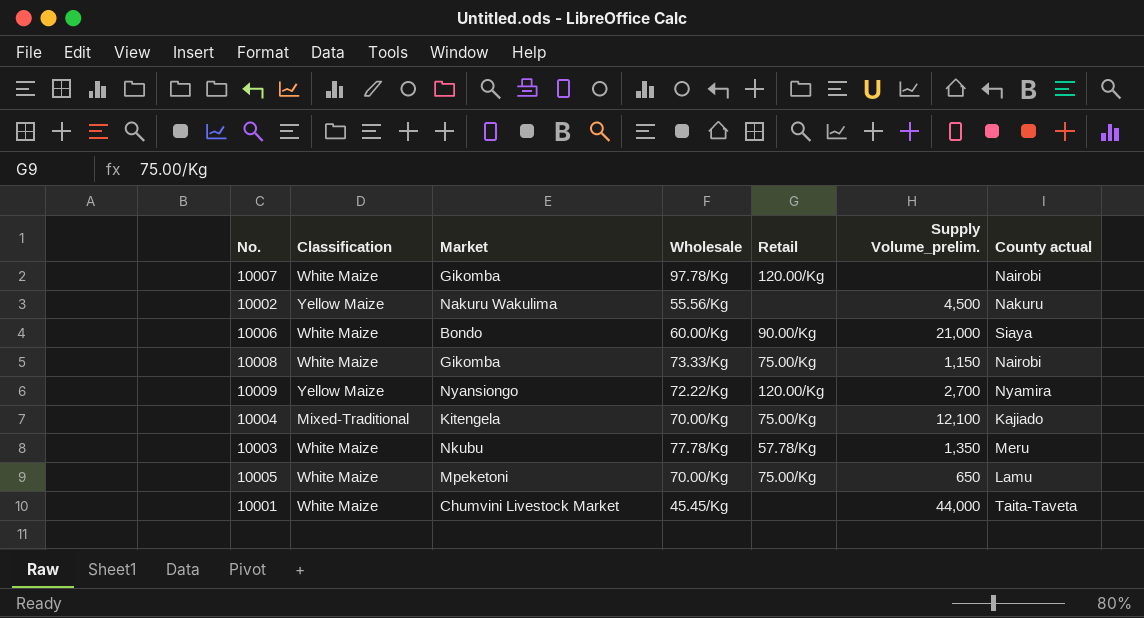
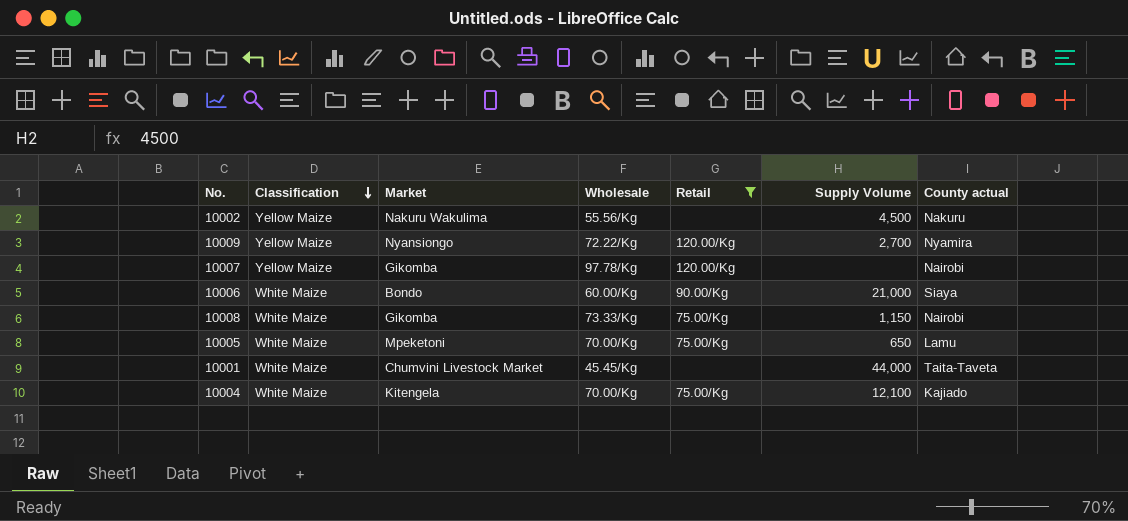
filter: none -> Retail != 57.78/Kg
row order: none -> Classification descending
column name: Supply Volume_prelim. -> Supply Volume
10007 | Classification: White Maize -> Yellow Maize
10004 | Classification: Mixed-Traditional -> White Maize

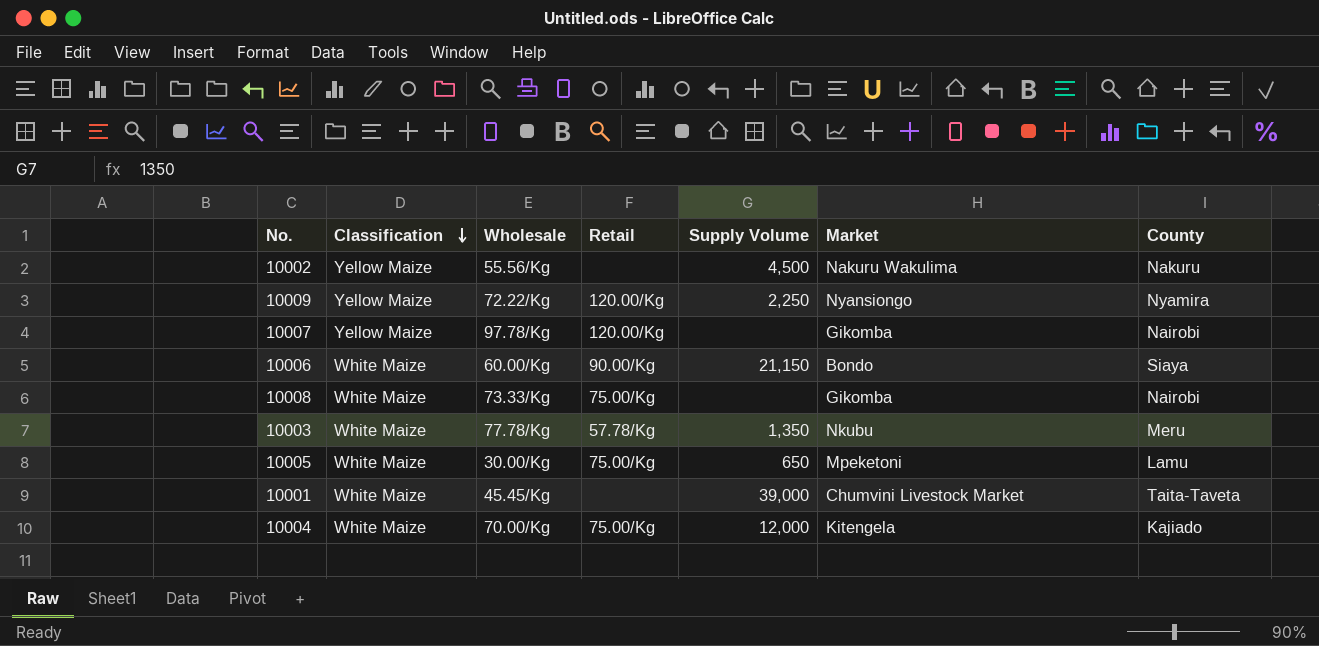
filter: Retail != 57.78/Kg -> none
column Market | position: 3 -> 6
column name: County actual -> County
10009 | Supply Volume: 2,700 -> 2,250
10006 | Supply Volume: 21,000 -> 21,150
10008 | Supply Volume: 1,150 -> none
10005 | Wholesale: 70.00/Kg -> 30.00/Kg
10001 | Supply Volume: 44,000 -> 39,000
10004 | Supply Volume: 12,100 -> 12,000

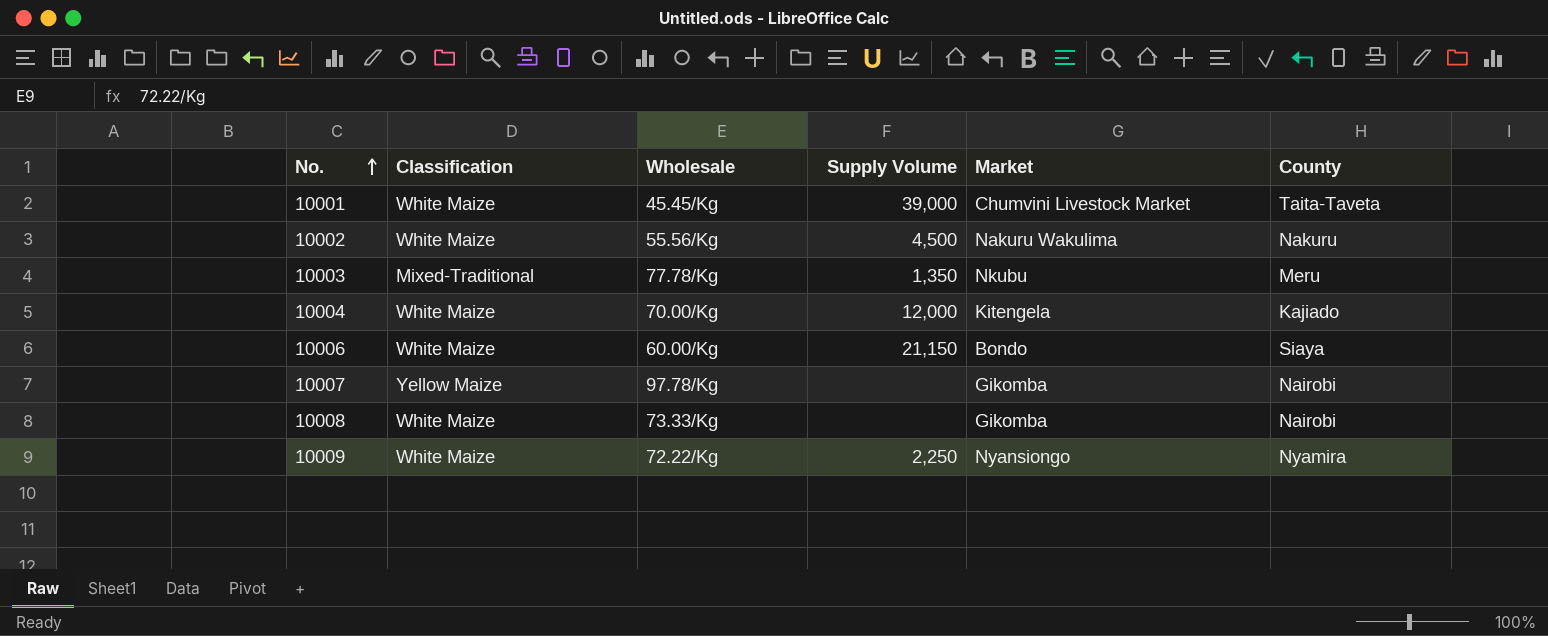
row order: Classification descending -> No. ascending
column Retail | position: 4 -> none
row 10005: White Maize | 30.00/Kg | 75.00/Kg | 650 | Mpeketoni | Lamu -> none
10002 | Classification: Yellow Maize -> White Maize
10003 | Classification: White Maize -> Mixed-Traditional
10009 | Classification: Yellow Maize -> White Maize

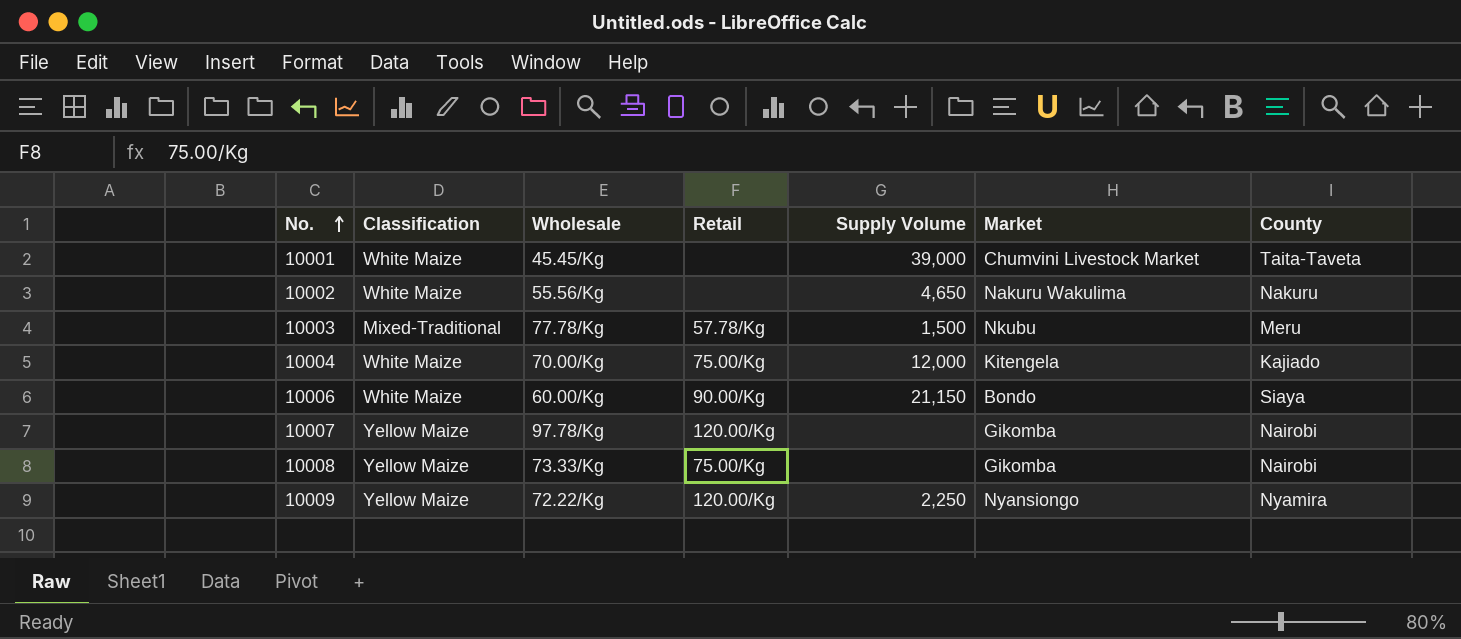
column Retail | position: none -> 4
10002 | Supply Volume: 4,500 -> 4,650
10003 | Supply Volume: 1,350 -> 1,500
10008 | Classification: White Maize -> Yellow Maize
10009 | Classification: White Maize -> Yellow Maize

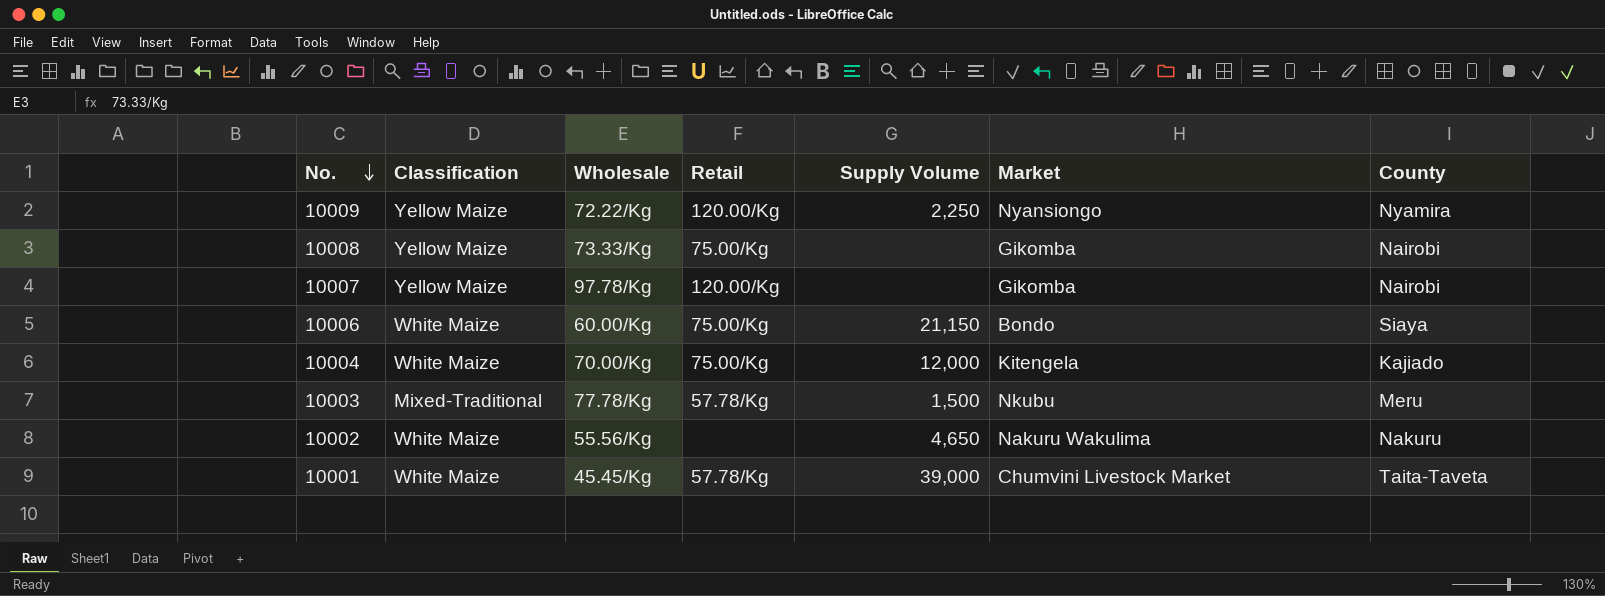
row order: No. ascending -> No. descending
10006 | Retail: 90.00/Kg -> 75.00/Kg
10001 | Retail: none -> 57.78/Kg

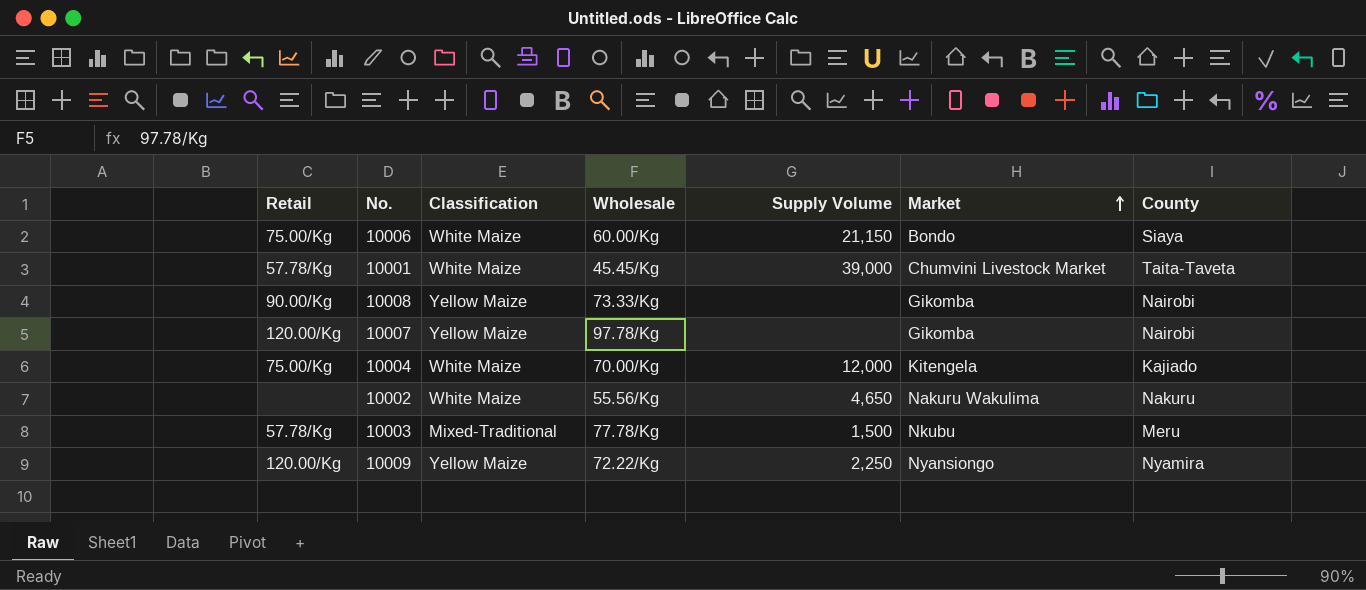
row order: No. descending -> Market ascending
column Retail | position: 4 -> 1
10008 | Retail: 75.00/Kg -> 90.00/Kg

